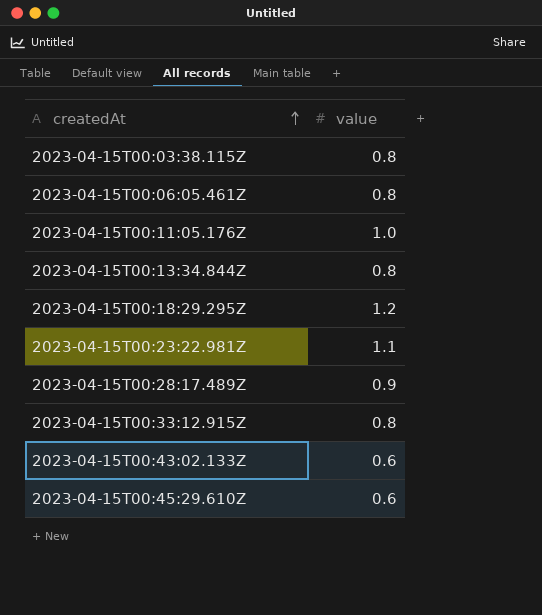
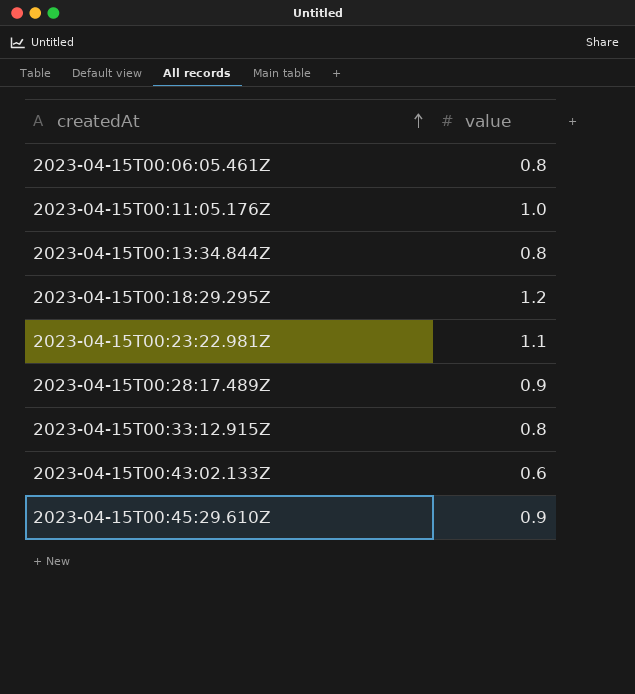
row 2023-04-15T00:03:38.115Z: 0.8 -> none
2023-04-15T00:45:29.610Z | value: 0.6 -> 0.9

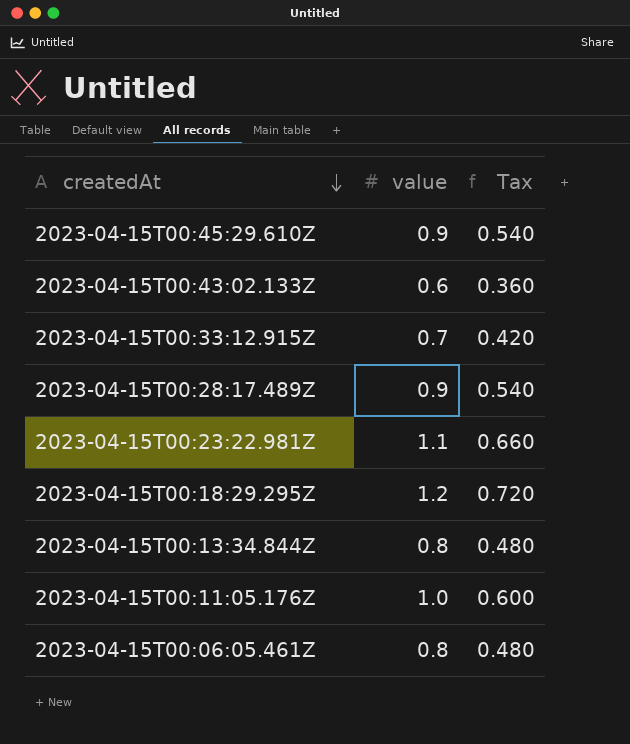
row order: createdAt ascending -> createdAt descending
column Tax | formula: none -> [value] * 0.6
2023-04-15T00:33:12.915Z | value: 0.8 -> 0.7

